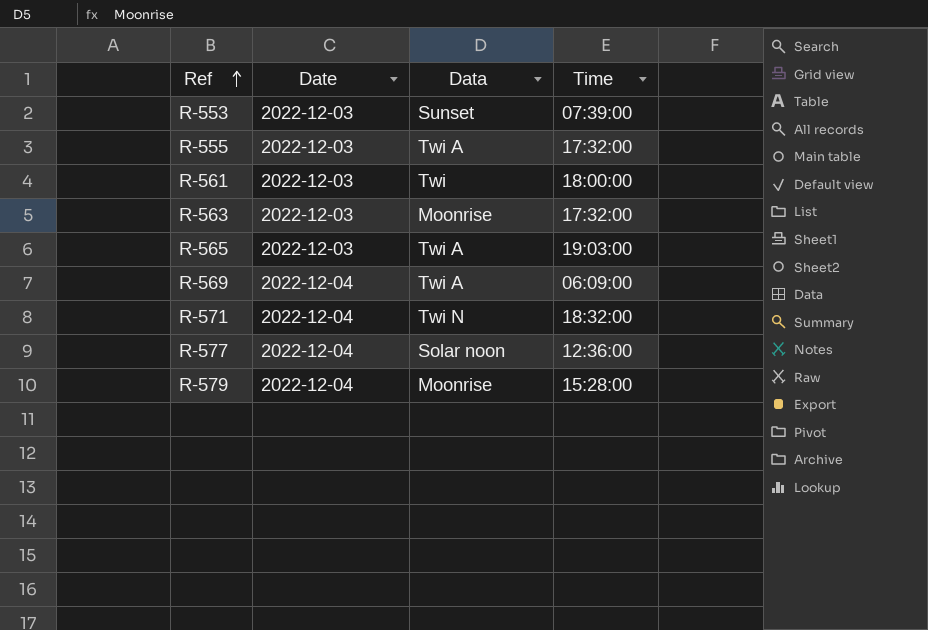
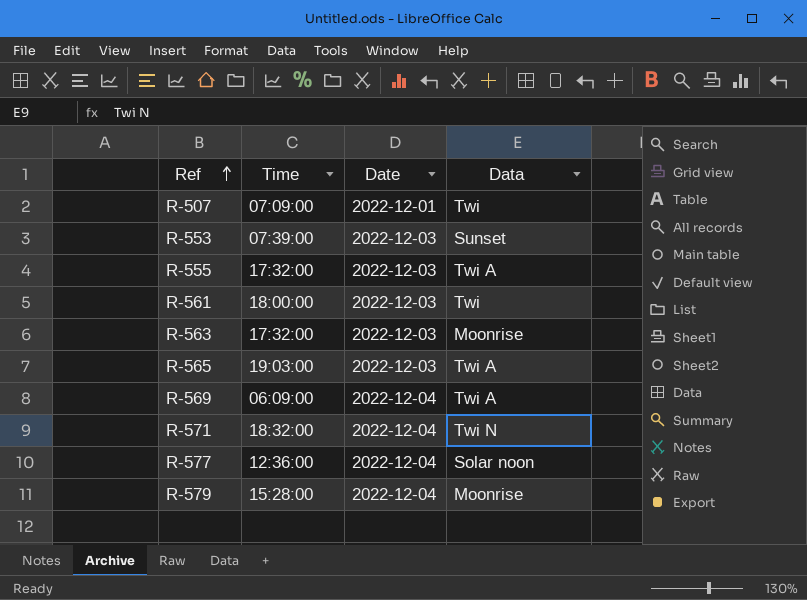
column Time | position: 4 -> 2
row R-507: none -> 07:09:00 | 2022-12-01 | Twi

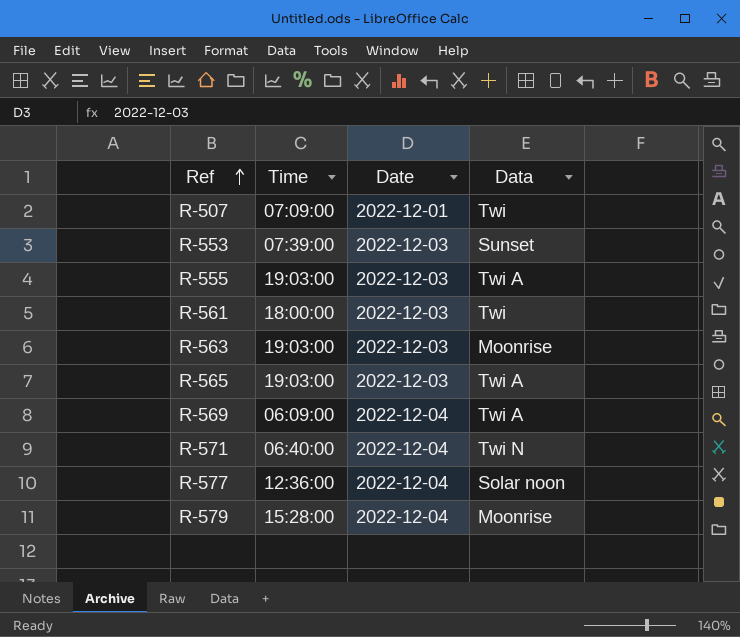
R-555 | Time: 17:32:00 -> 19:03:00
R-563 | Time: 17:32:00 -> 19:03:00
R-571 | Time: 18:32:00 -> 06:40:00

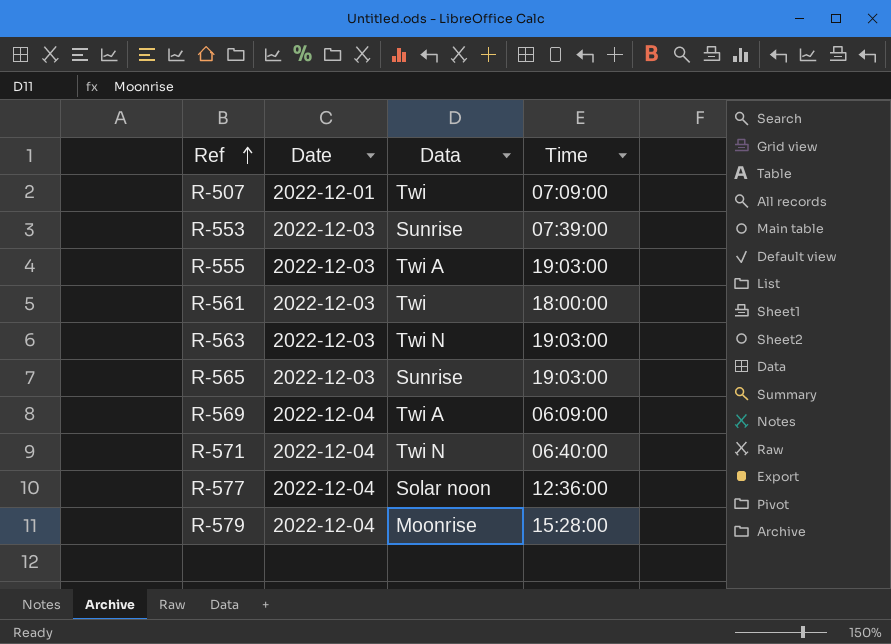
column Time | position: 2 -> 4
R-553 | Data: Sunset -> Sunrise
R-563 | Data: Moonrise -> Twi N
R-565 | Data: Twi A -> Sunrise

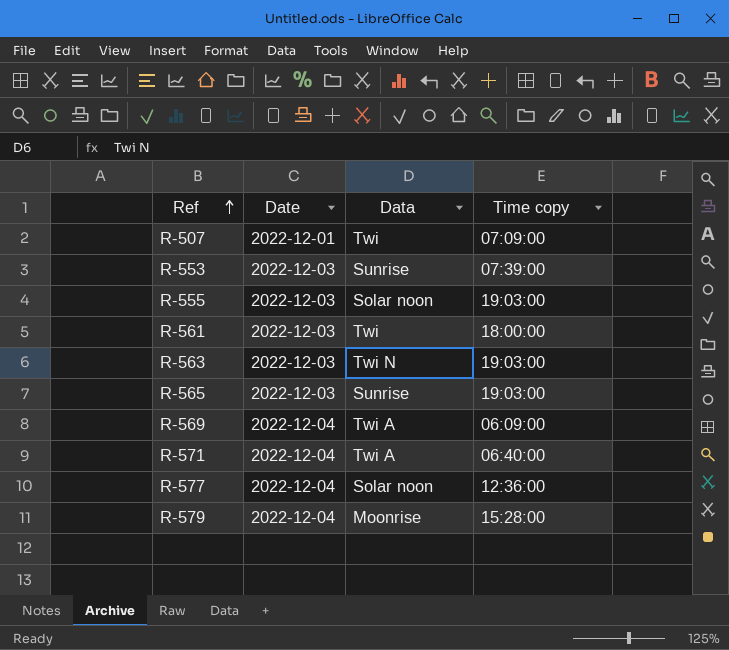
column name: Time -> Time copy
R-555 | Data: Twi A -> Solar noon
R-571 | Data: Twi N -> Twi A

